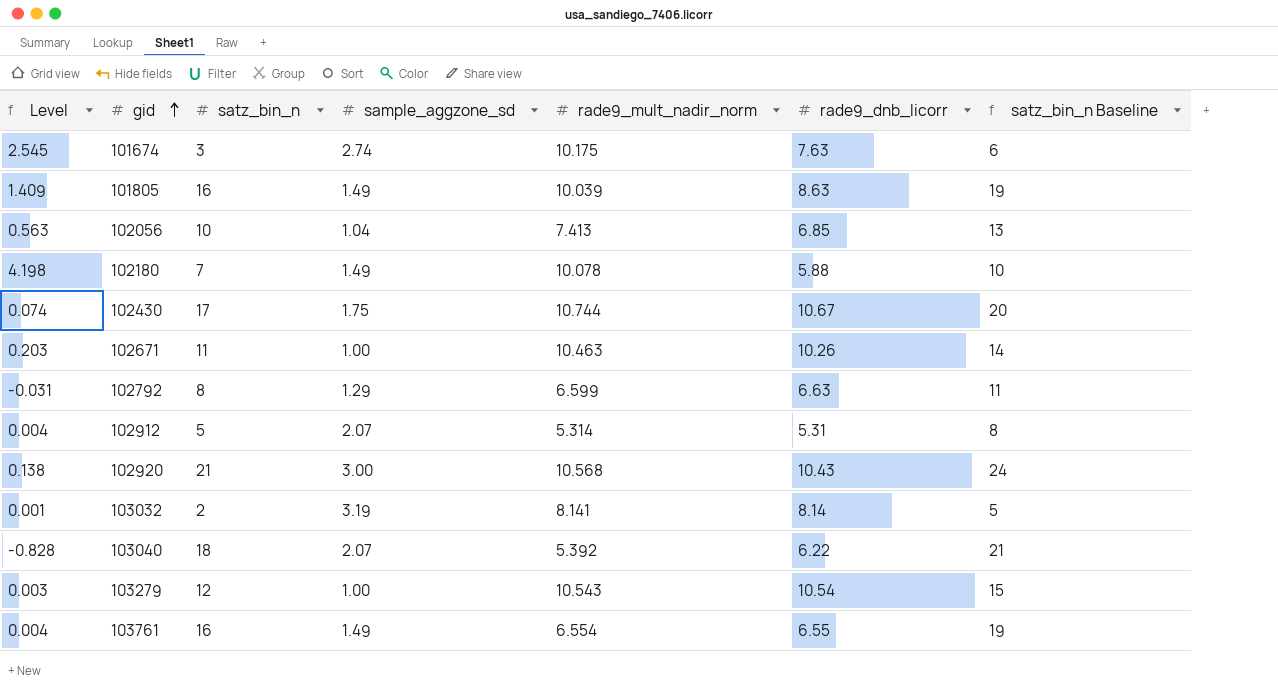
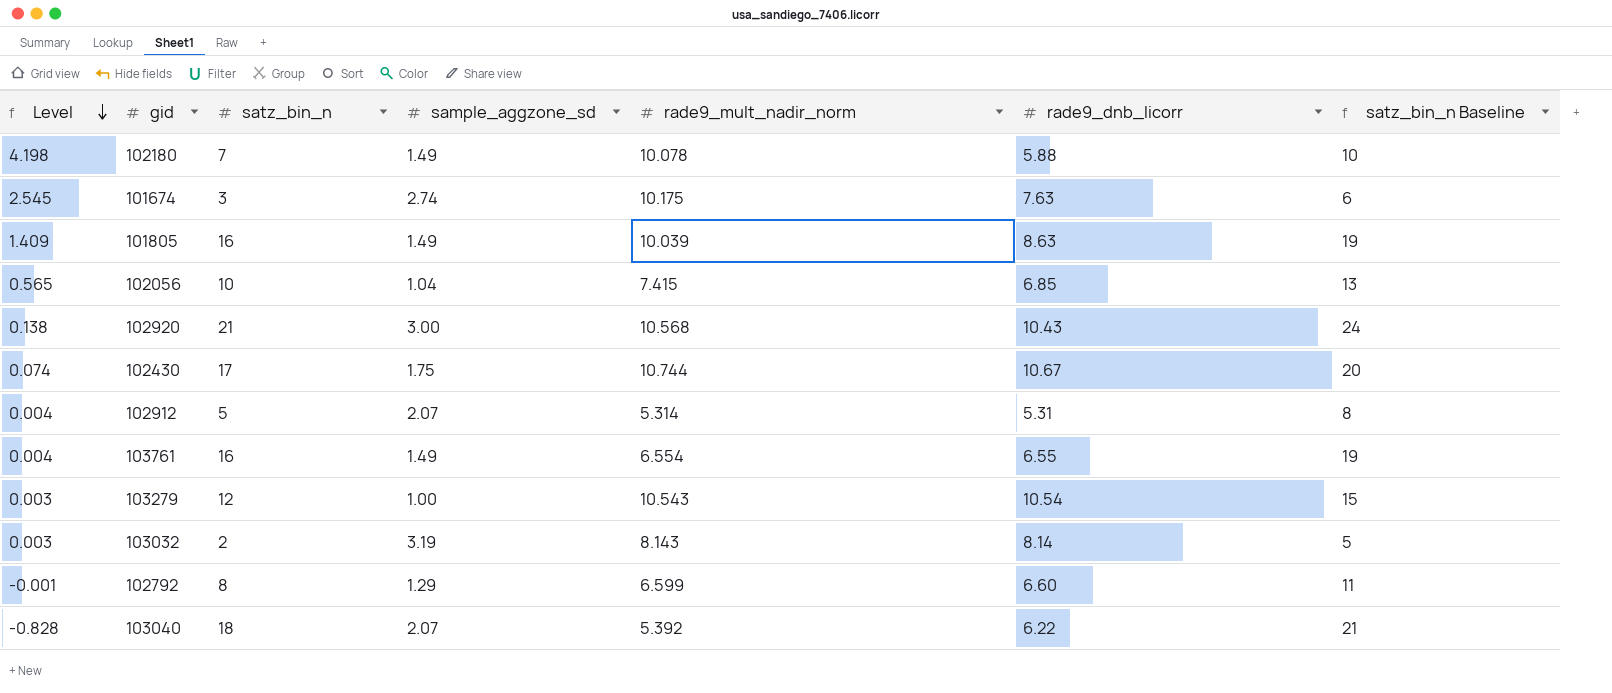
row order: gid ascending -> Level descending
row 102671: 0.203 | 11 | 1.00 | 10.463 | 10.26 | 14 -> none
102056 | Level: 0.563 -> 0.565
102056 | rade9_mult_nadir_norm: 7.413 -> 7.415
103032 | Level: 0.001 -> 0.003
103032 | rade9_mult_nadir_norm: 8.141 -> 8.143
102792 | Level: -0.031 -> -0.001
102792 | rade9_dnb_licorr: 6.63 -> 6.60

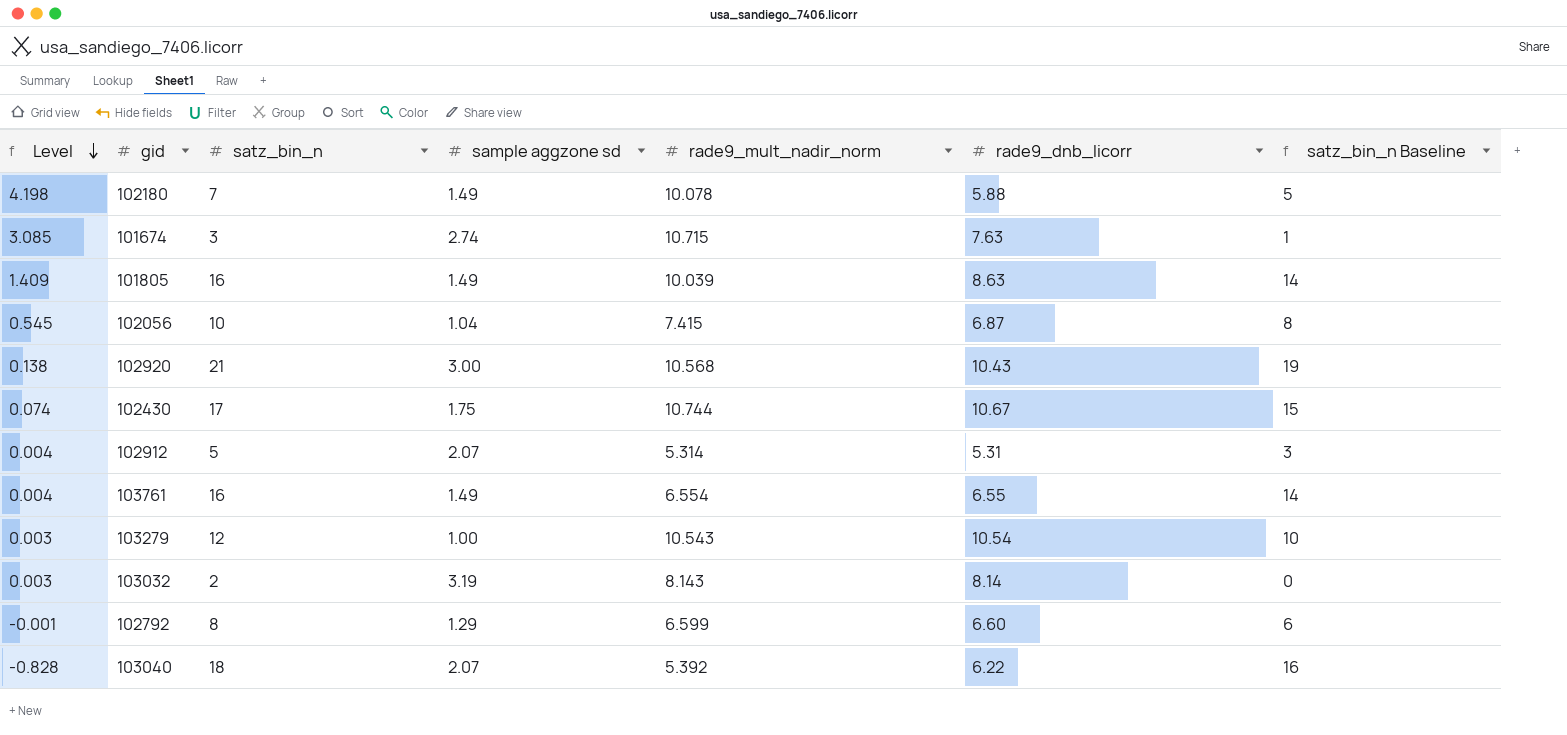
column name: sample_aggzone_sd -> sample aggzone sd
column satz_bin_n Baseline | formula: [satz_bin_n] + 3 -> [satz_bin_n] - 2
101674 | Level: 2.545 -> 3.085
101674 | rade9_mult_nadir_norm: 10.175 -> 10.715
102056 | Level: 0.565 -> 0.545
102056 | rade9_dnb_licorr: 6.85 -> 6.87

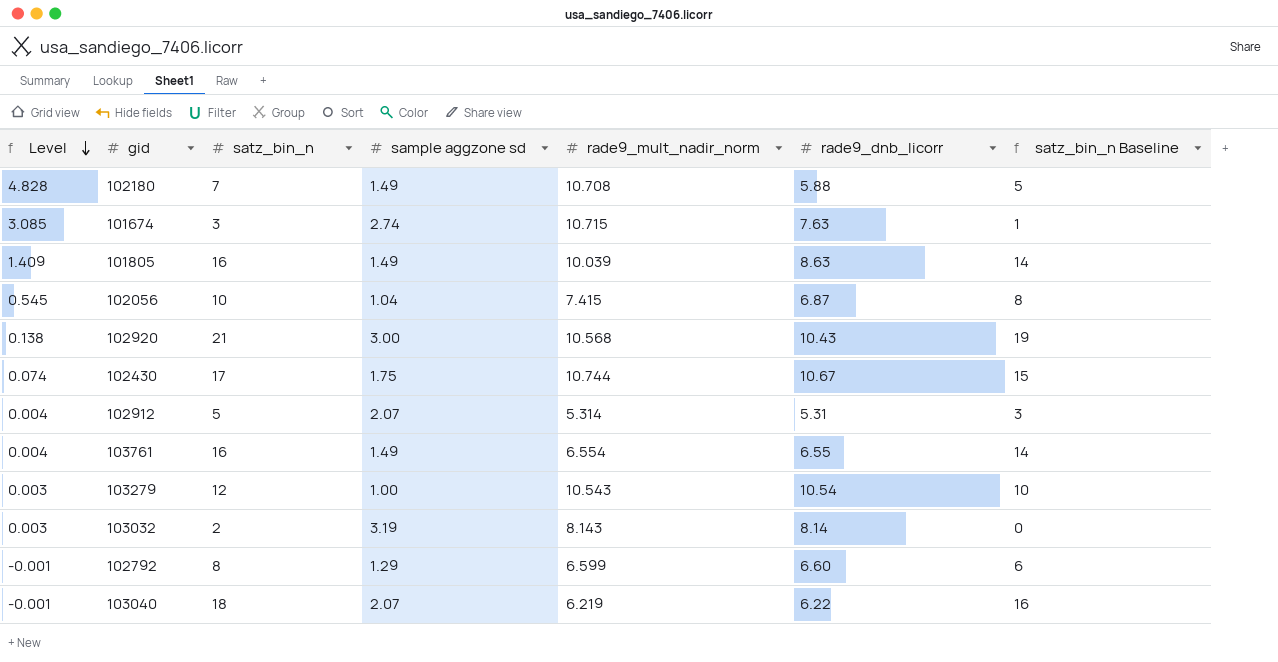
102180 | Level: 4.198 -> 4.828
102180 | rade9_mult_nadir_norm: 10.078 -> 10.708
103040 | Level: -0.828 -> -0.001
103040 | rade9_mult_nadir_norm: 5.392 -> 6.219

